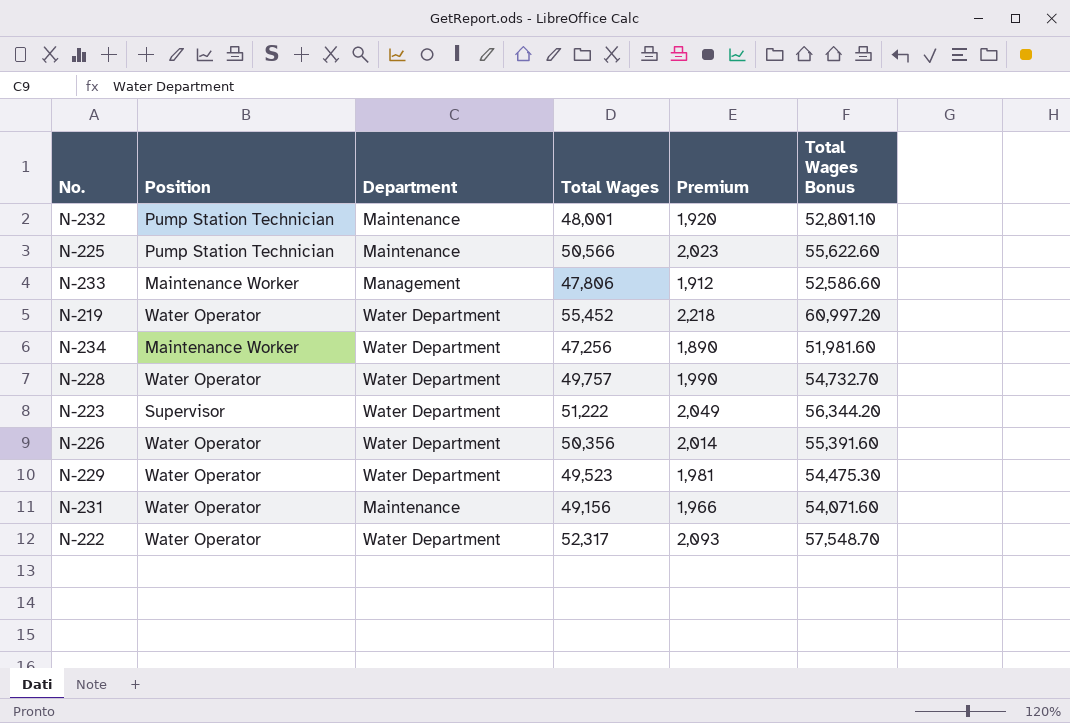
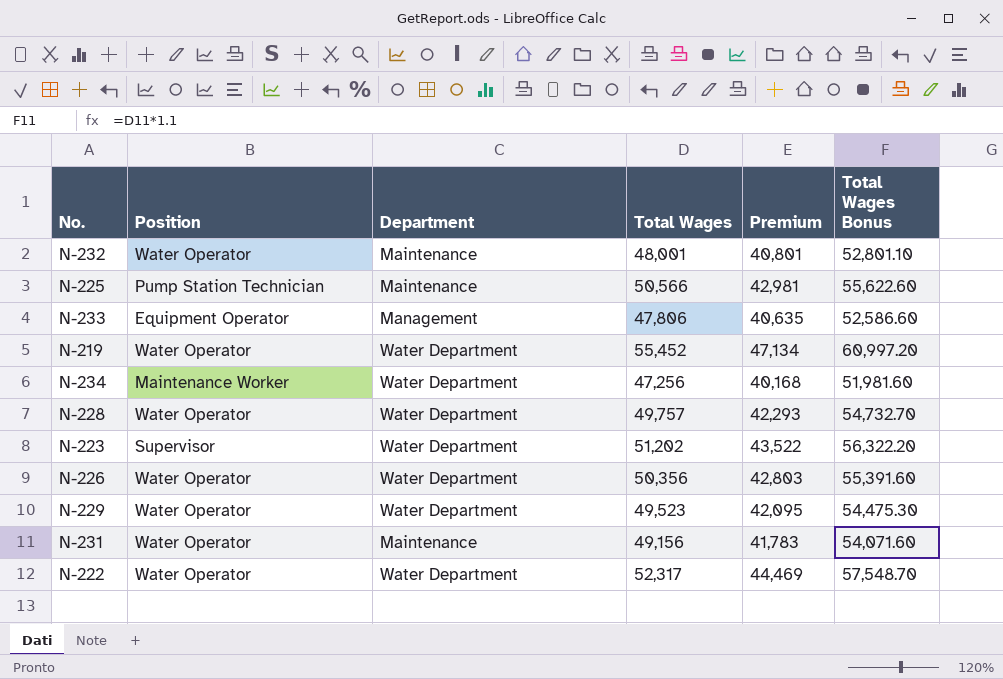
column Premium | formula: [Total Wages] * 0.04 -> [Total Wages] * 0.85
N-232 | Position: Pump Station Technician -> Water Operator
N-233 | Position: Maintenance Worker -> Equipment Operator
N-223 | Total Wages: 51,222 -> 51,202
N-223 | Total Wages Bonus: 56,344.20 -> 56,322.20

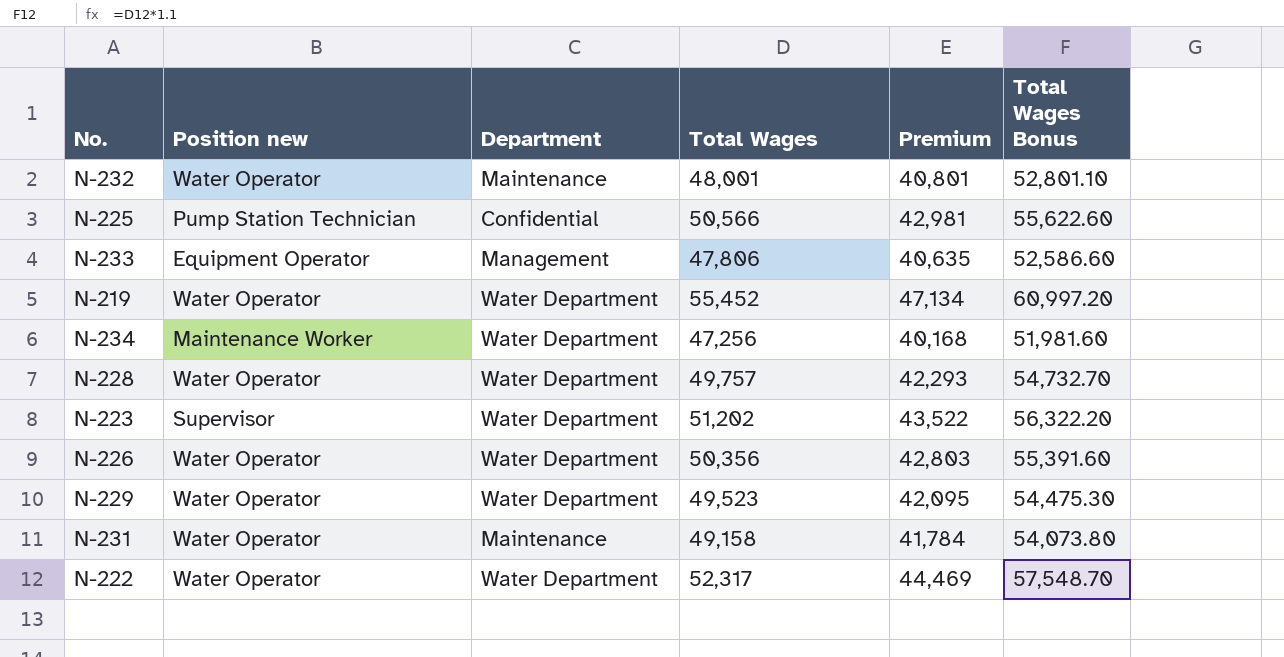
column name: Position -> Position new
N-225 | Department: Maintenance -> Confidential
N-231 | Total Wages: 49,156 -> 49,158
N-231 | Premium: 41,783 -> 41,784
N-231 | Total Wages Bonus: 54,071.60 -> 54,073.80

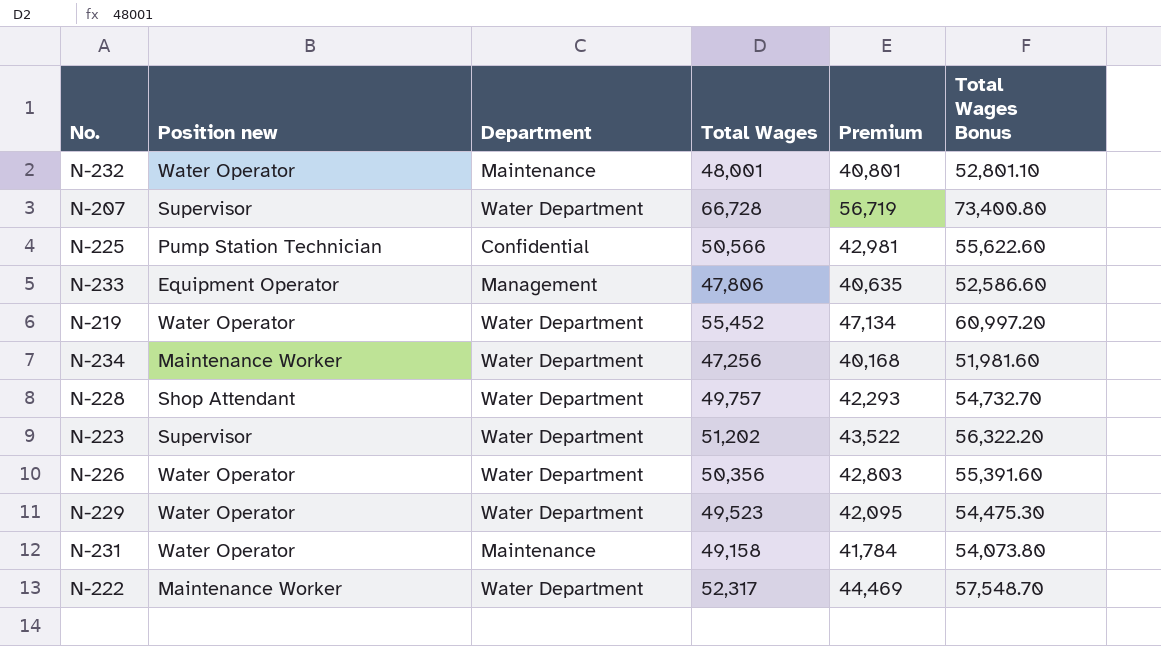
row N-207: none -> Supervisor | Water Department | 66,728 | 56,719 | 73,400.80
N-228 | Position new: Water Operator -> Shop Attendant
N-222 | Position new: Water Operator -> Maintenance Worker

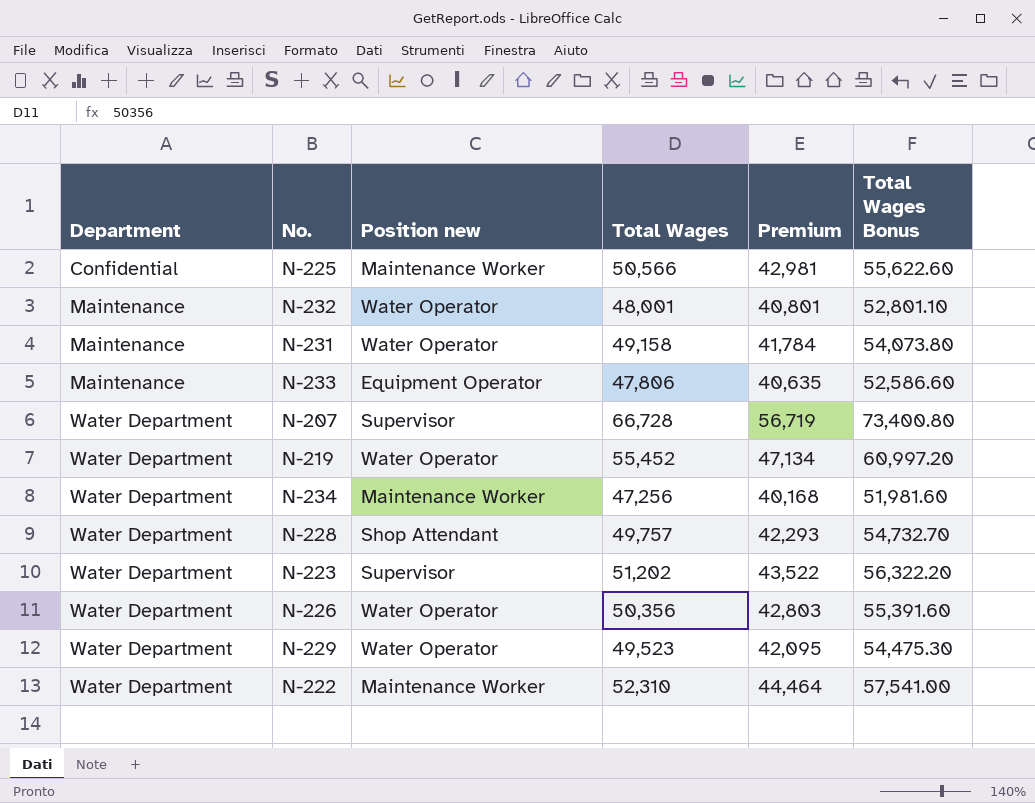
row order: none -> Department ascending
column Department | position: 3 -> 1
N-225 | Position new: Pump Station Technician -> Maintenance Worker
N-233 | Department: Management -> Maintenance
N-222 | Total Wages: 52,317 -> 52,310
N-222 | Premium: 44,469 -> 44,464
N-222 | Total Wages Bonus: 57,548.70 -> 57,541.00

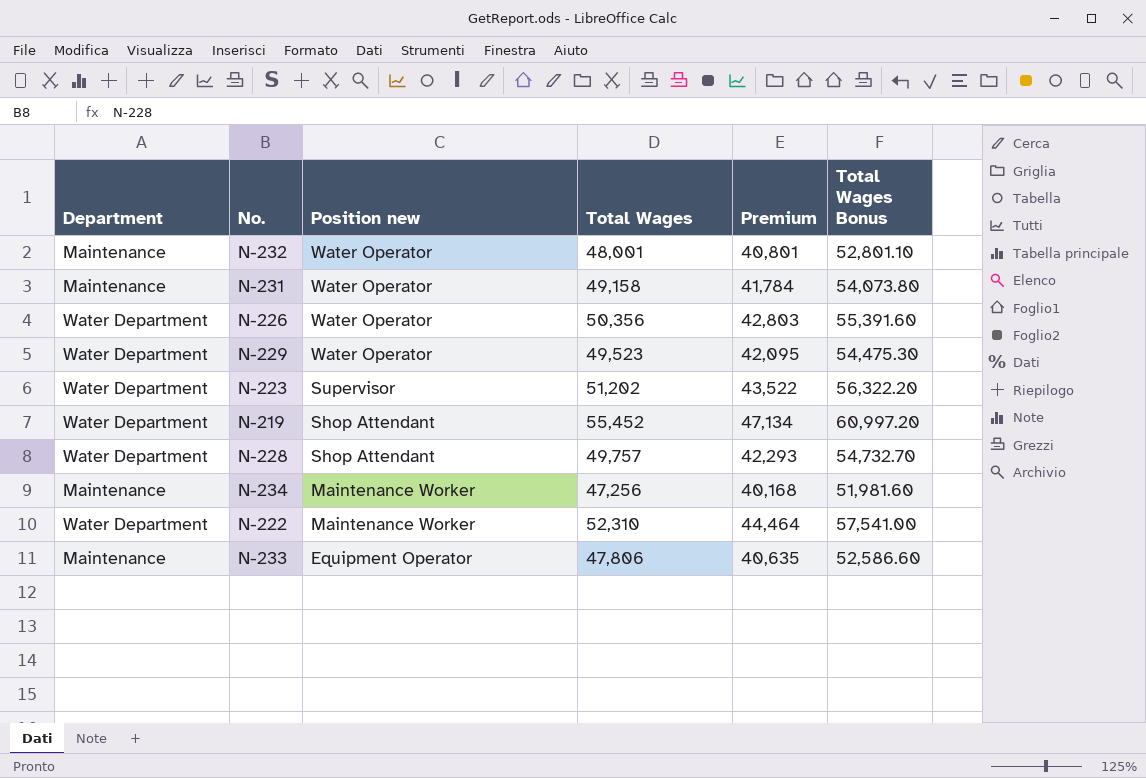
row order: Department ascending -> Position new descending
row N-225: Confidential | Maintenance Worker | 50,566 | 42,981 | 55,622.60 -> none
row N-207: Water Department | Supervisor | 66,728 | 56,719 | 73,400.80 -> none
N-219 | Position new: Water Operator -> Shop Attendant
N-234 | Department: Water Department -> Maintenance

